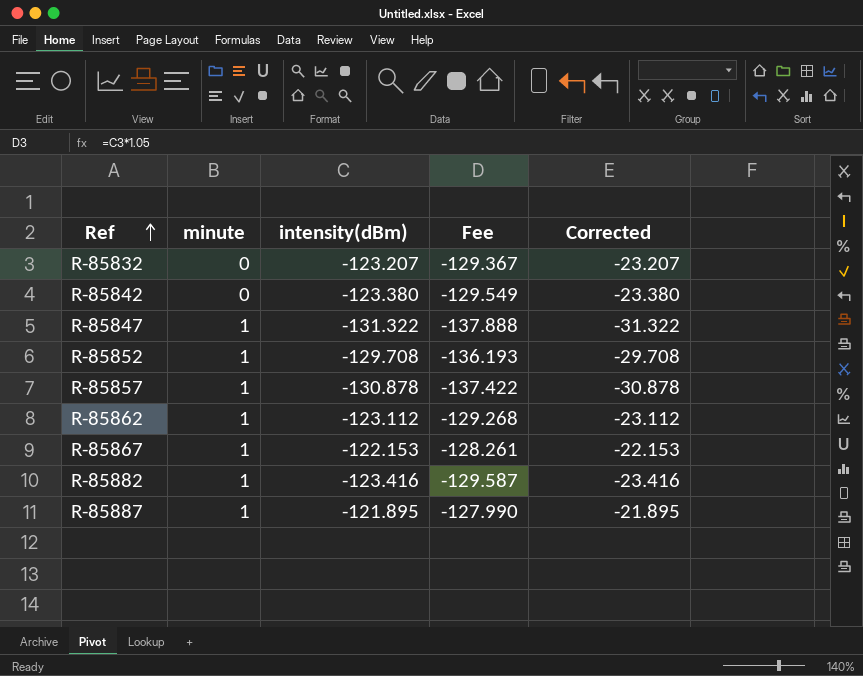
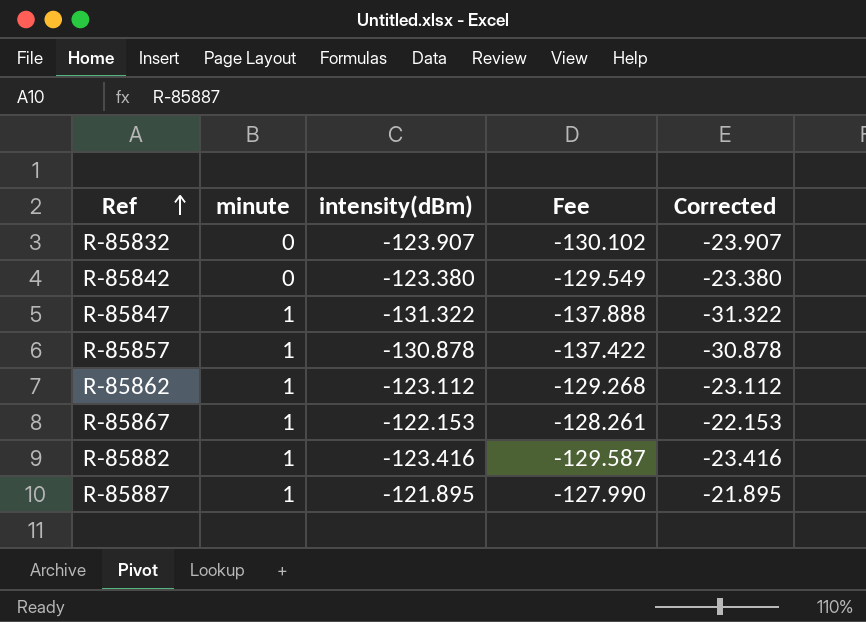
row R-85852: 1 | -129.708 | -136.193 | -29.708 -> none
R-85832 | intensity(dBm): -123.207 -> -123.907
R-85832 | Fee: -129.367 -> -130.102
R-85832 | Corrected: -23.207 -> -23.907

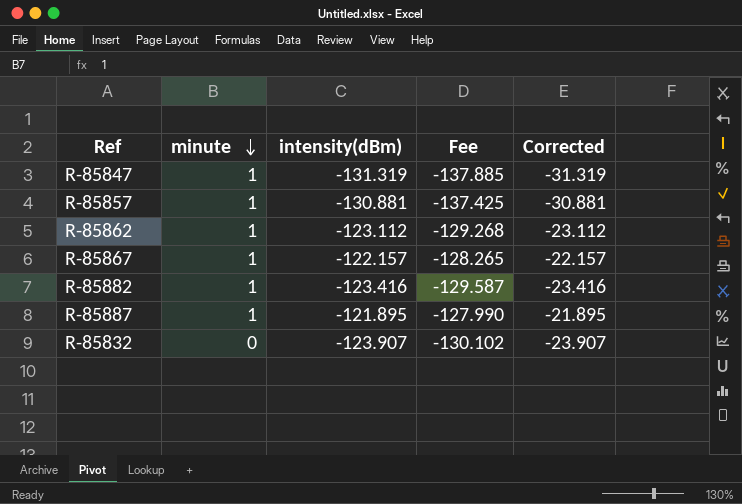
row order: Ref ascending -> minute descending
row R-85842: 0 | -123.380 | -129.549 | -23.380 -> none
R-85847 | intensity(dBm): -131.322 -> -131.319
R-85847 | Fee: -137.888 -> -137.885
R-85847 | Corrected: -31.322 -> -31.319
R-85857 | intensity(dBm): -130.878 -> -130.881
R-85857 | Fee: -137.422 -> -137.425
R-85857 | Corrected: -30.878 -> -30.881
R-85867 | intensity(dBm): -122.153 -> -122.157
R-85867 | Fee: -128.261 -> -128.265
R-85867 | Corrected: -22.153 -> -22.157

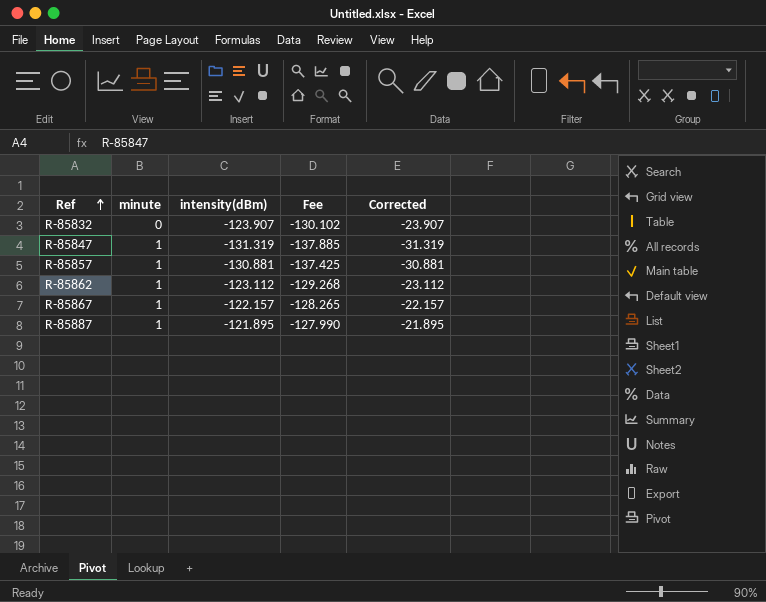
row order: minute descending -> Ref ascending
row R-85882: 1 | -123.416 | -129.587 | -23.416 -> none

